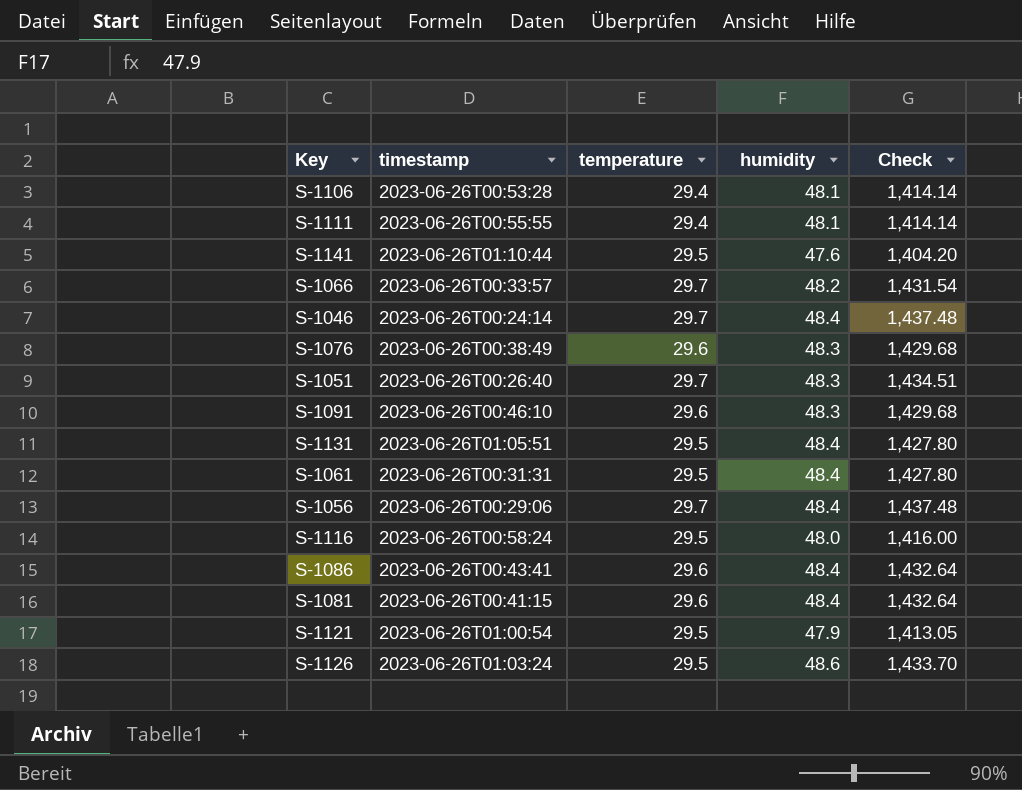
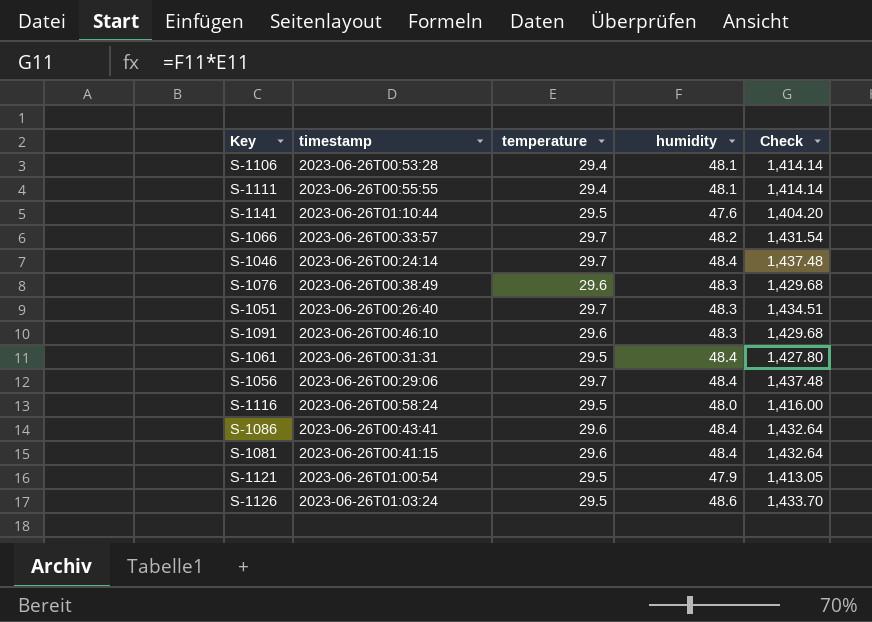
row S-1131: 2023-06-26T01:05:51 | 29.5 | 48.4 | 1,427.80 -> none

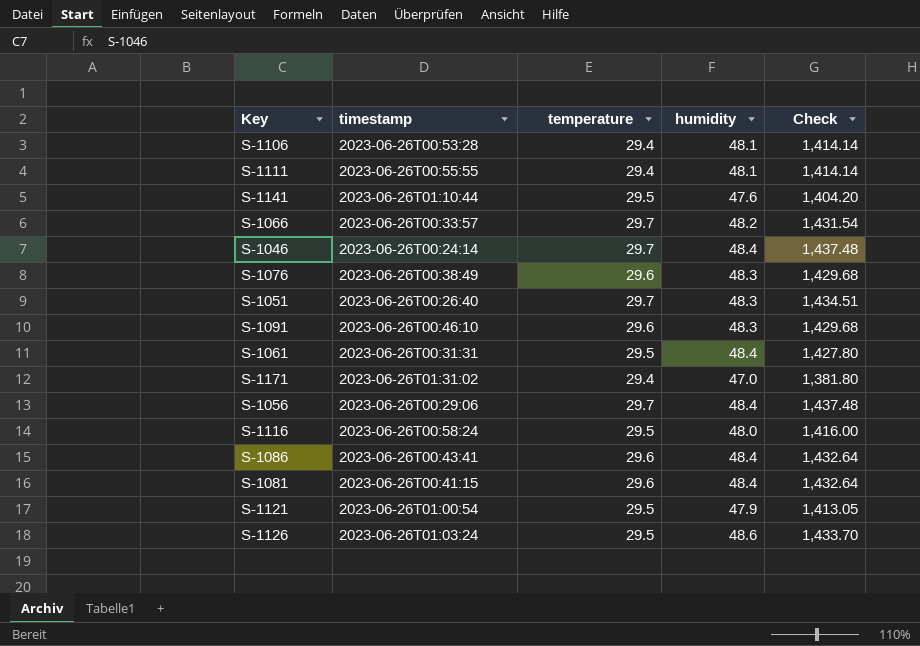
row S-1171: none -> 2023-06-26T01:31:02 | 29.4 | 47.0 | 1,381.80

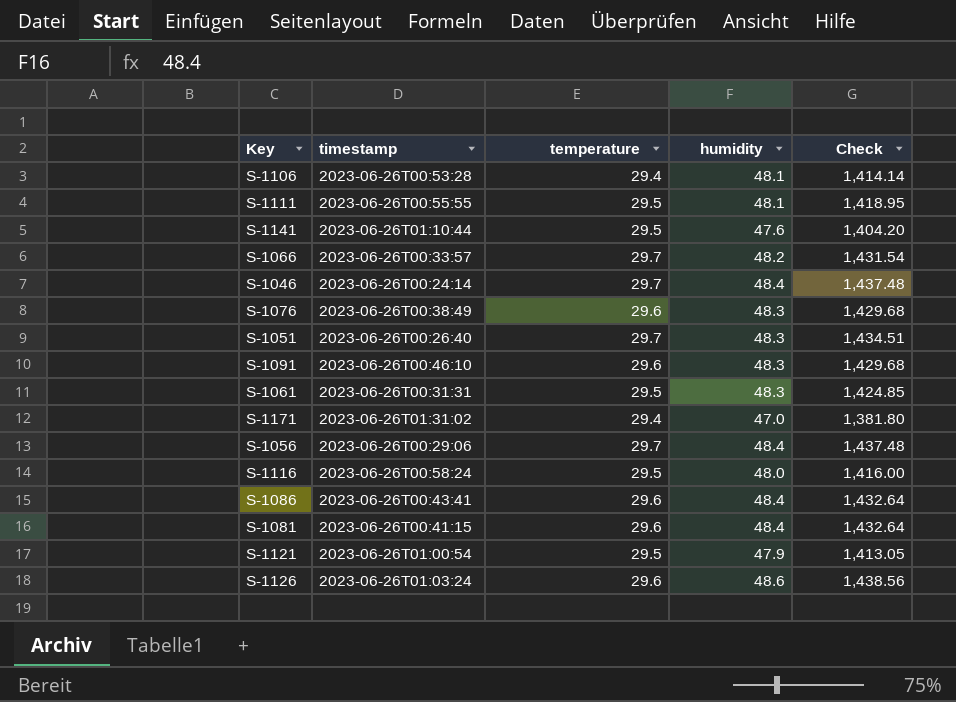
S-1111 | temperature: 29.4 -> 29.5
S-1111 | Check: 1,414.14 -> 1,418.95
S-1061 | humidity: 48.4 -> 48.3
S-1061 | Check: 1,427.80 -> 1,424.85
S-1126 | temperature: 29.5 -> 29.6
S-1126 | Check: 1,433.70 -> 1,438.56

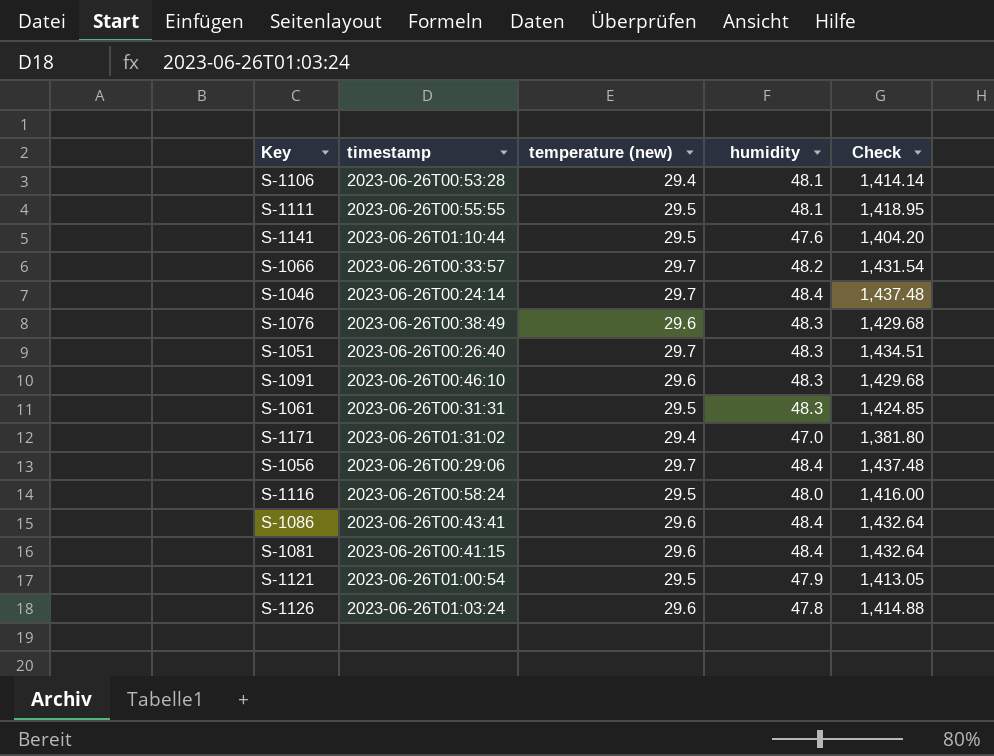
column name: temperature -> temperature (new)
S-1126 | humidity: 48.6 -> 47.8
S-1126 | Check: 1,438.56 -> 1,414.88

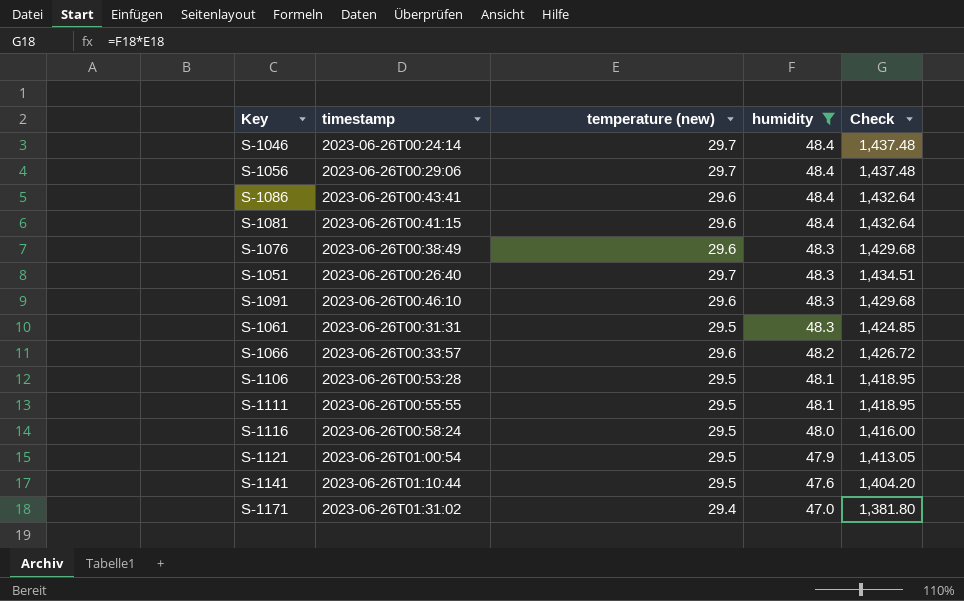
filter: none -> humidity != 47.8
row order: none -> humidity descending
S-1066 | temperature (new): 29.7 -> 29.6
S-1066 | Check: 1,431.54 -> 1,426.72
S-1106 | temperature (new): 29.4 -> 29.5
S-1106 | Check: 1,414.14 -> 1,418.95

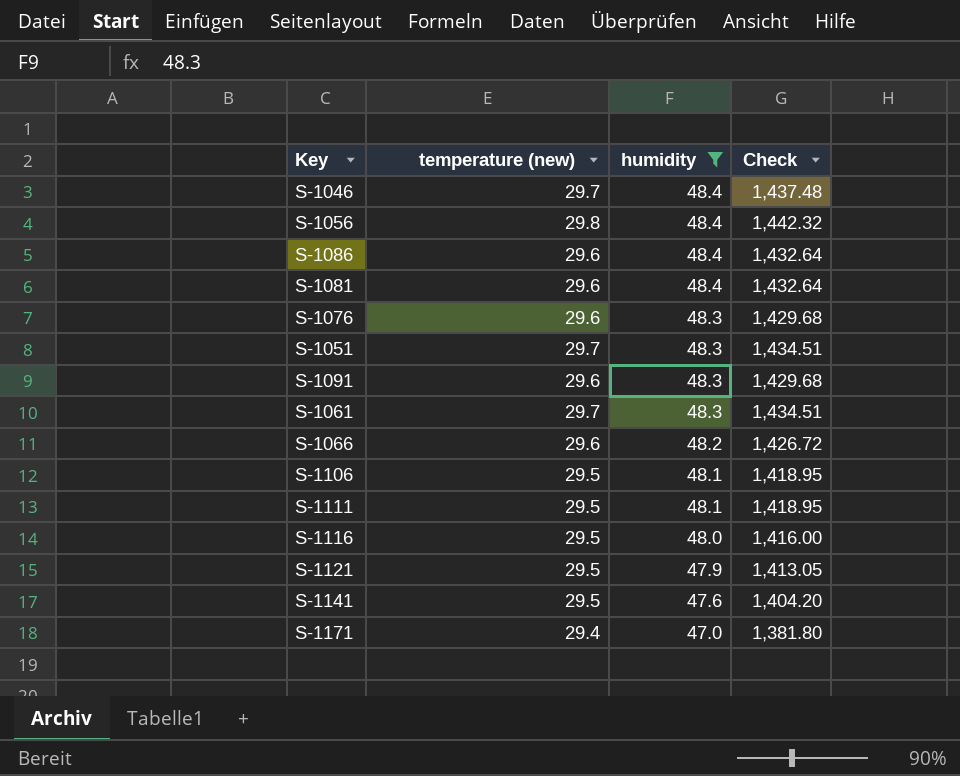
column timestamp | position: 2 -> none
S-1056 | temperature (new): 29.7 -> 29.8
S-1056 | Check: 1,437.48 -> 1,442.32
S-1061 | temperature (new): 29.5 -> 29.7
S-1061 | Check: 1,424.85 -> 1,434.51

